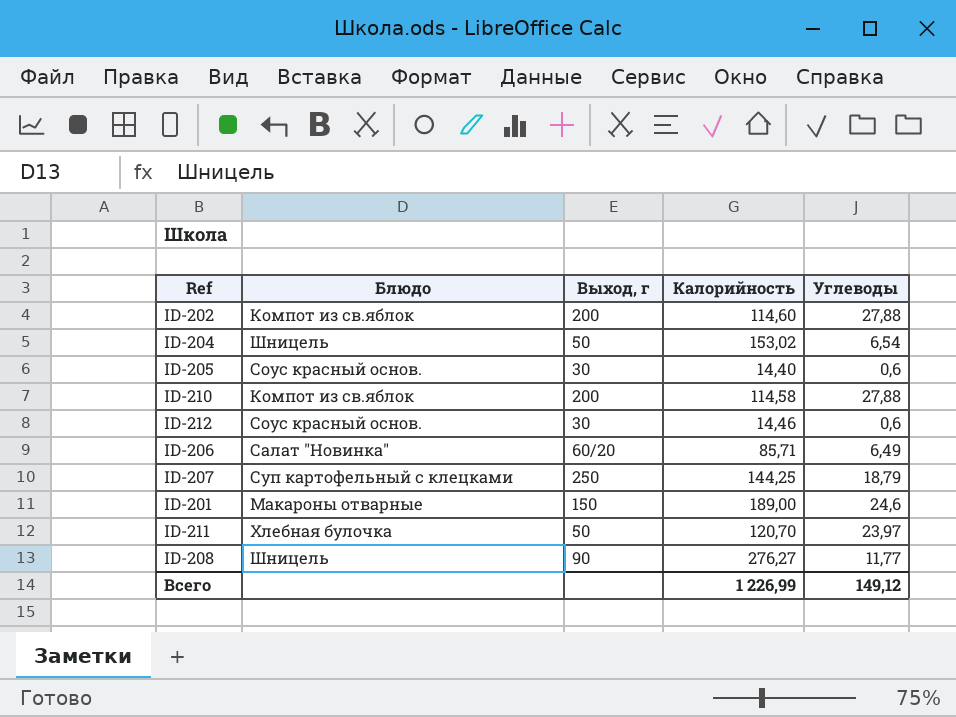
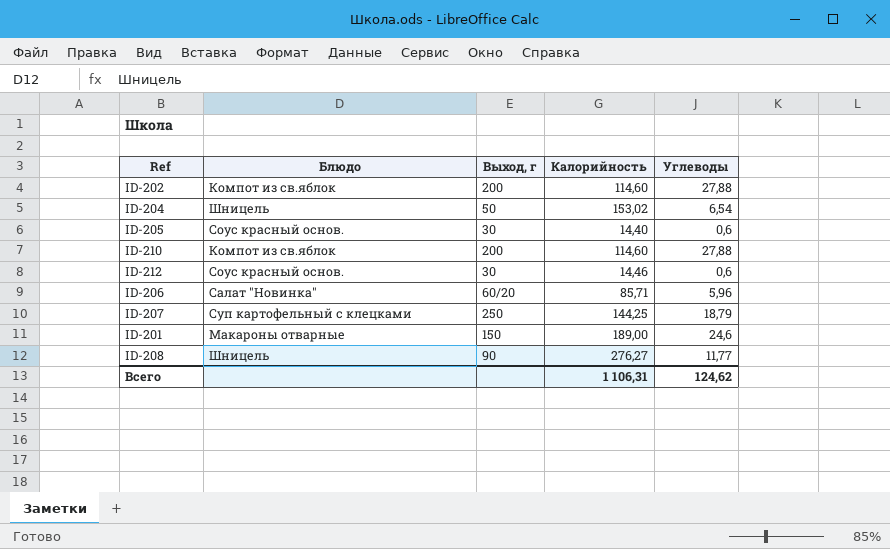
row ID-211: Хлебная булочка | 50 | 120,70 | 23,97 -> none
ID-210 | Калорийность: 114,58 -> 114,60
ID-206 | Углеводы: 6,49 -> 5,96
Всего | Калорийность: 1 226,99 -> 1 106,31
Всего | Углеводы: 149,12 -> 124,62

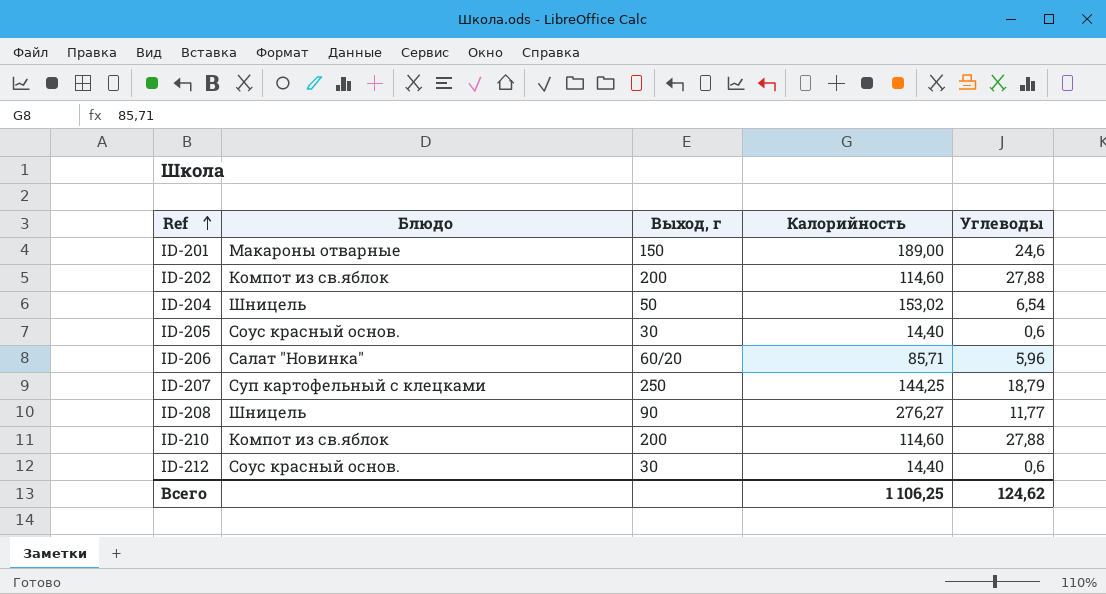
row order: none -> Ref ascending
ID-212 | Калорийность: 14,46 -> 14,40
Всего | Калорийность: 1 106,31 -> 1 106,25

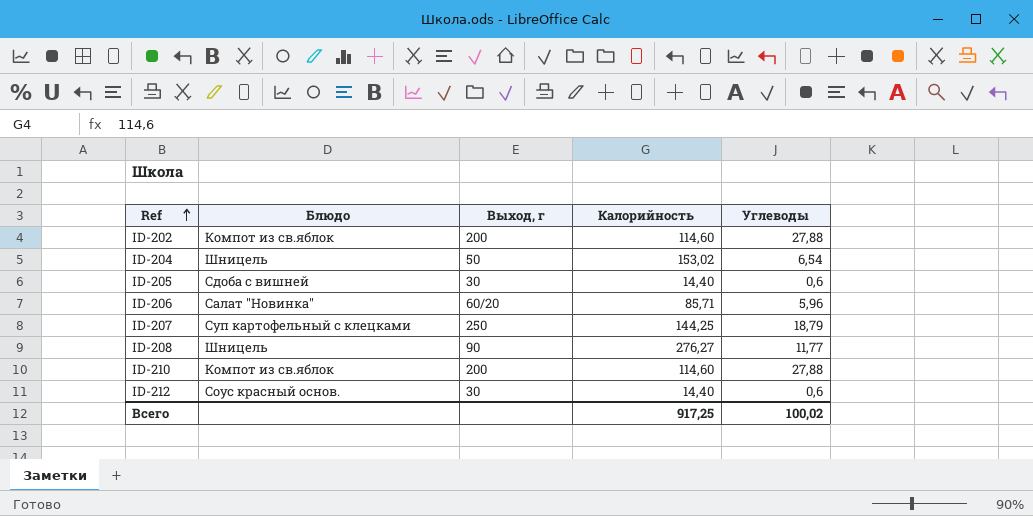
row ID-201: Макароны отварные | 150 | 189,00 | 24,6 -> none
ID-205 | Блюдо: Соус красный основ. -> Сдоба с вишней
Всего | Калорийность: 1 106,25 -> 917,25
Всего | Углеводы: 124,62 -> 100,02

